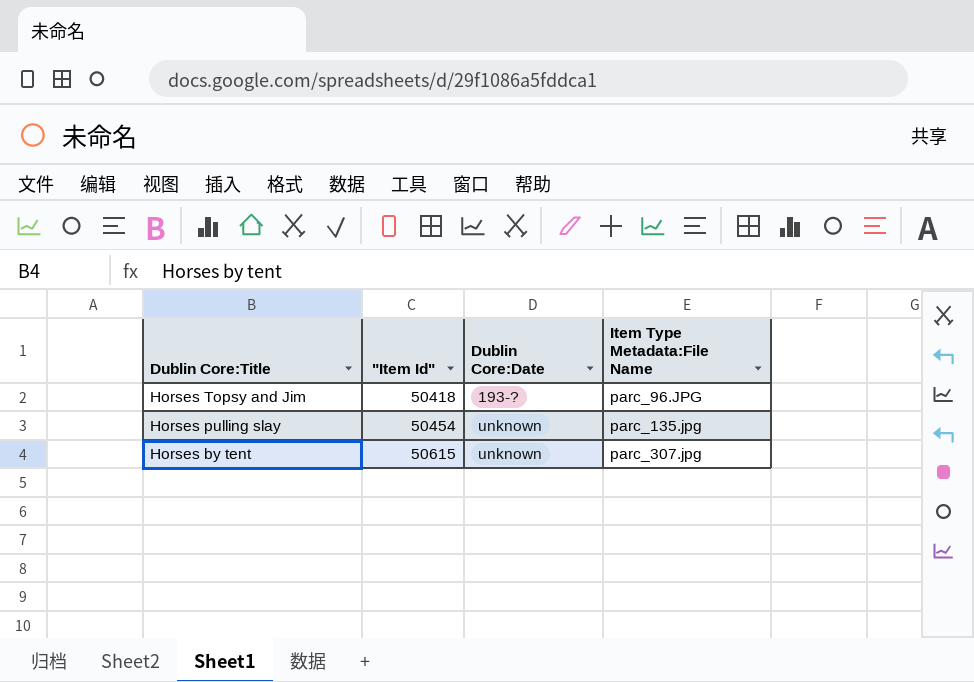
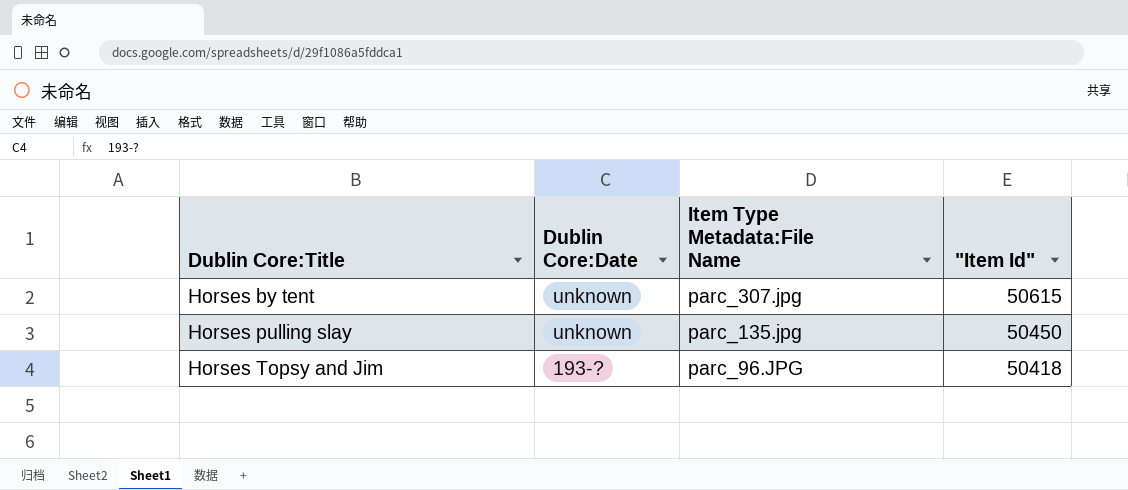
row order: Dublin Core:Title descending -> Dublin Core:Title ascending
column "Item Id" | position: 2 -> 4
Horses pulling slay | "Item Id": 50454 -> 50450

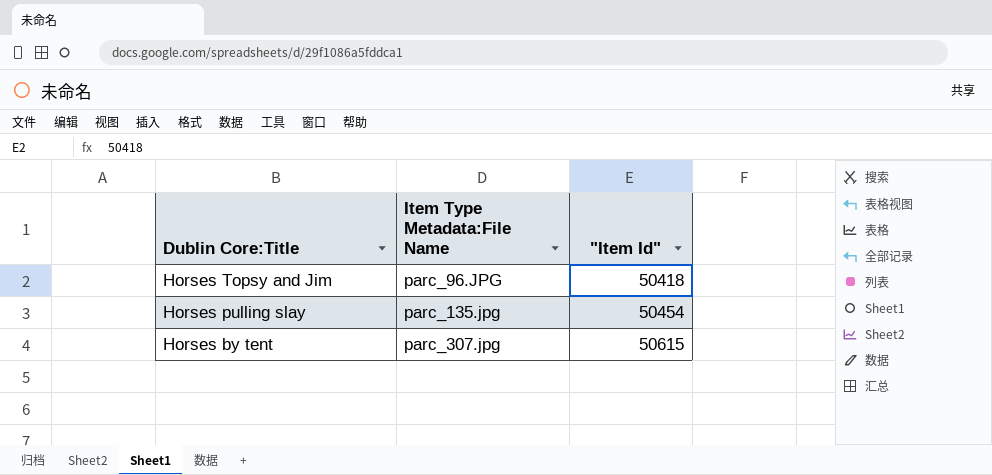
row order: Dublin Core:Title ascending -> Dublin Core:Title descending
column Dublin Core:Date | position: 2 -> none
Horses pulling slay | "Item Id": 50450 -> 50454

